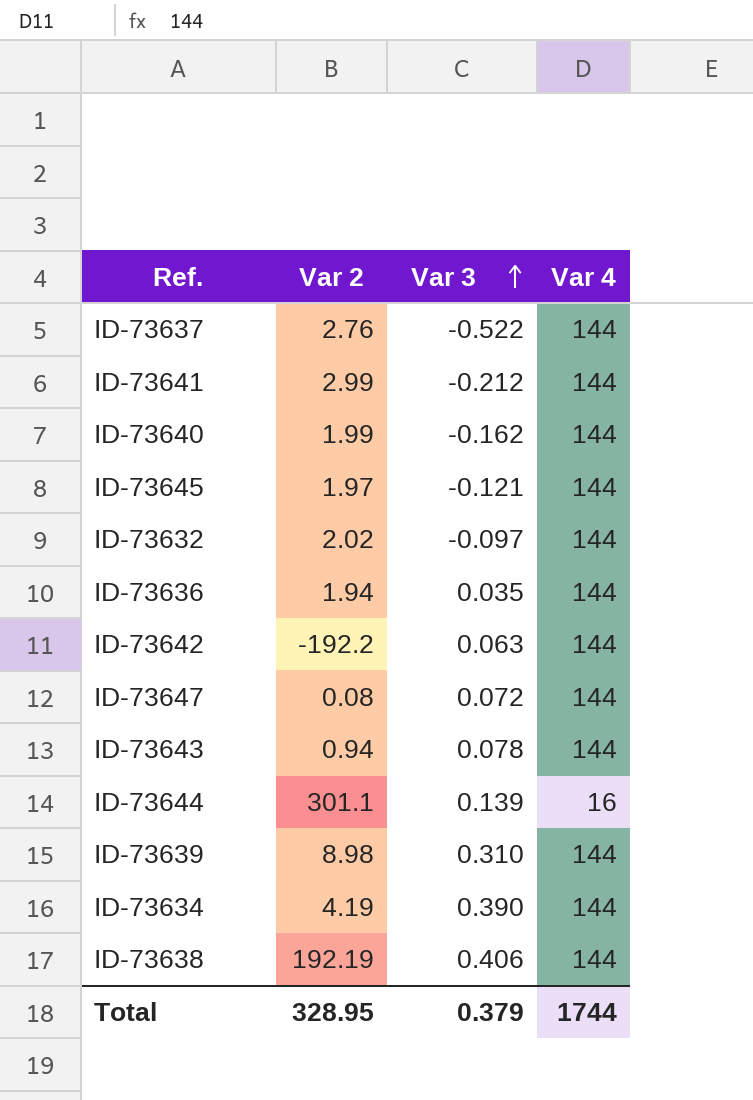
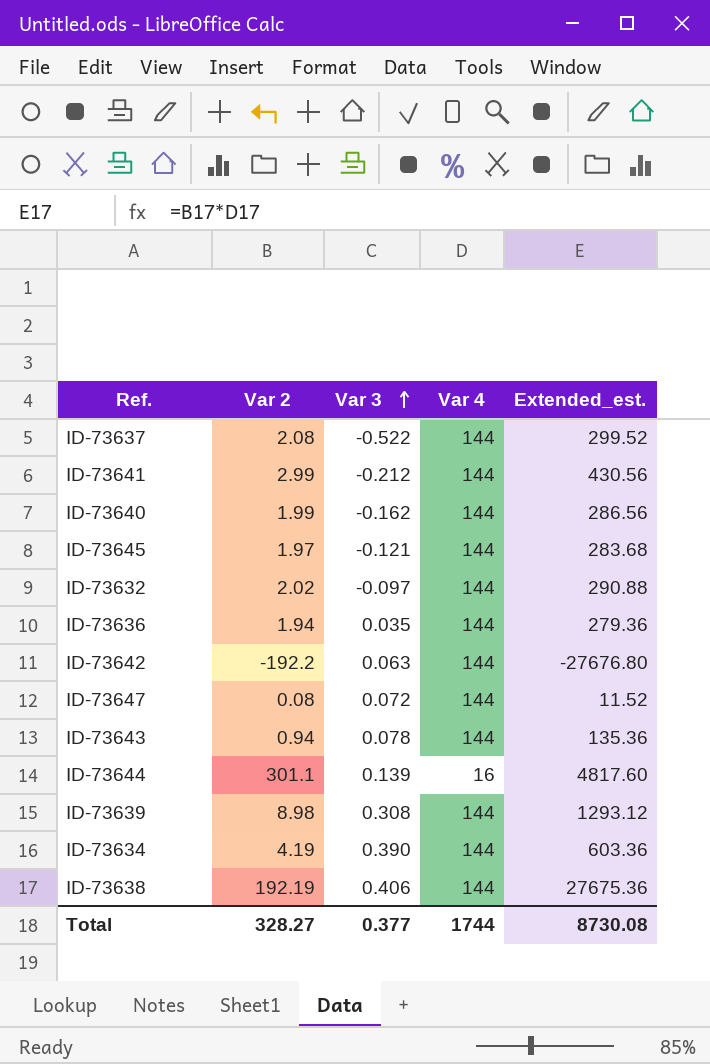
column Extended_est. | formula: none -> [Var 2] * [Var 4]
ID-73637 | Var 2: 2.76 -> 2.08
ID-73639 | Var 3: 0.310 -> 0.308
Total | Var 2: 328.95 -> 328.27
Total | Var 3: 0.379 -> 0.377

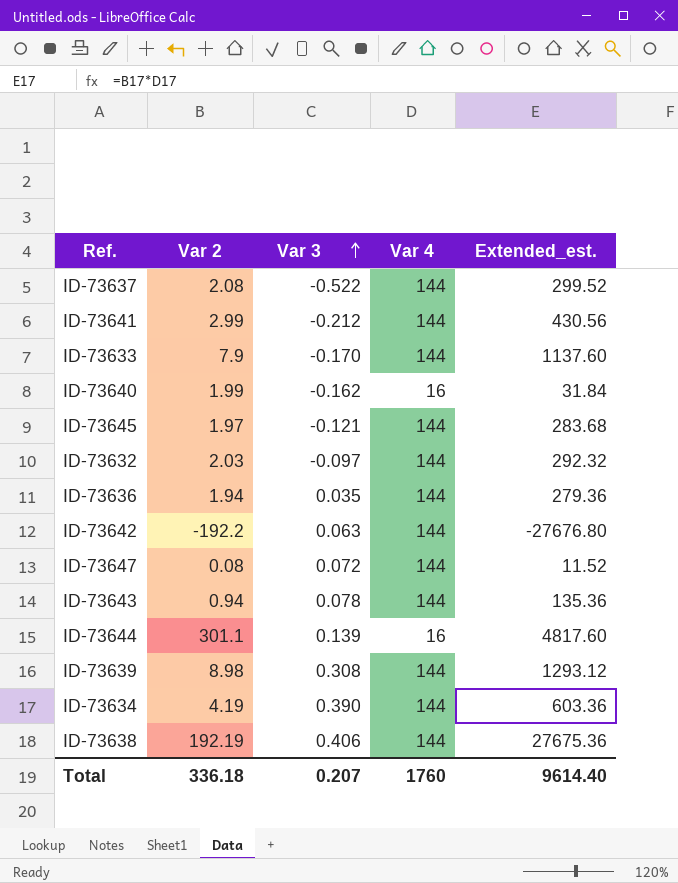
row ID-73633: none -> 7.9 | -0.170 | 144 | 1137.60
ID-73640 | Var 4: 144 -> 16
ID-73640 | Extended_est.: 286.56 -> 31.84
ID-73632 | Var 2: 2.02 -> 2.03
ID-73632 | Extended_est.: 290.88 -> 292.32
Total | Var 2: 328.27 -> 336.18
Total | Var 3: 0.377 -> 0.207
Total | Var 4: 1744 -> 1760
Total | Extended_est.: 8730.08 -> 9614.40

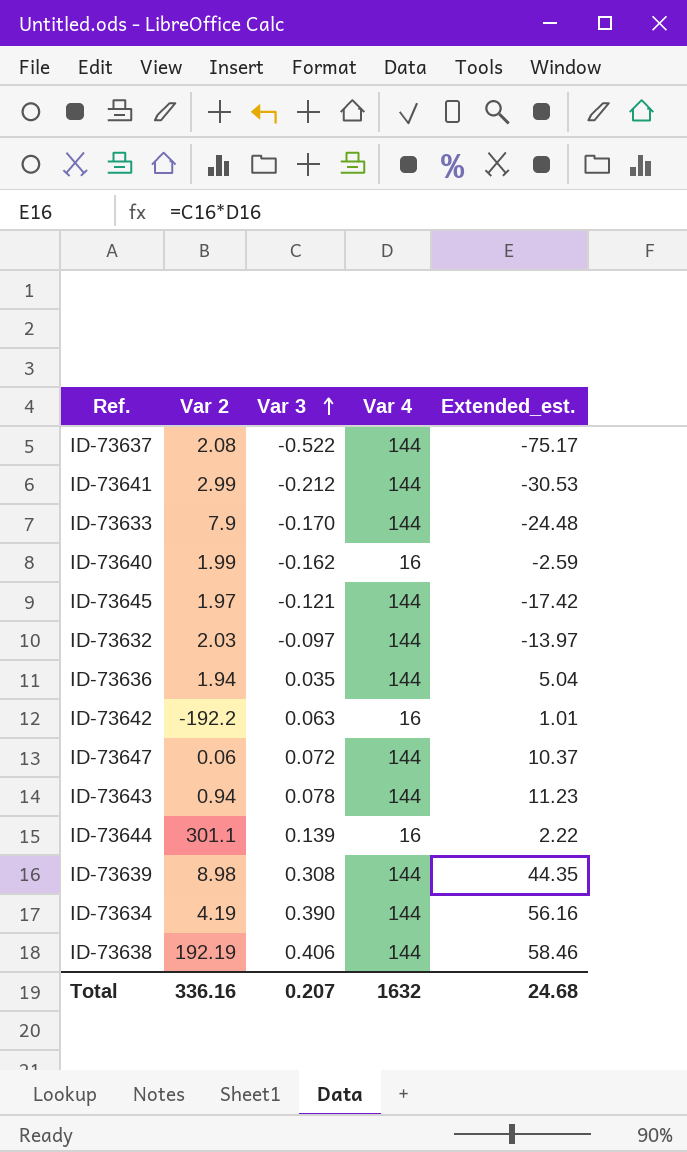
column Extended_est. | formula: [Var 2] * [Var 4] -> [Var 3] * [Var 4]
ID-73642 | Var 4: 144 -> 16
ID-73647 | Var 2: 0.08 -> 0.06
Total | Var 2: 336.18 -> 336.16
Total | Var 4: 1760 -> 1632
Total | Extended_est.: 9614.40 -> 24.68

